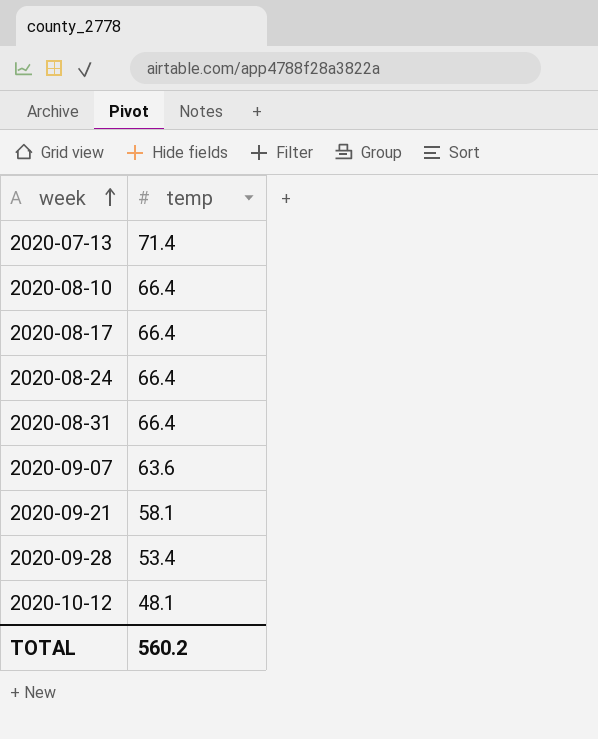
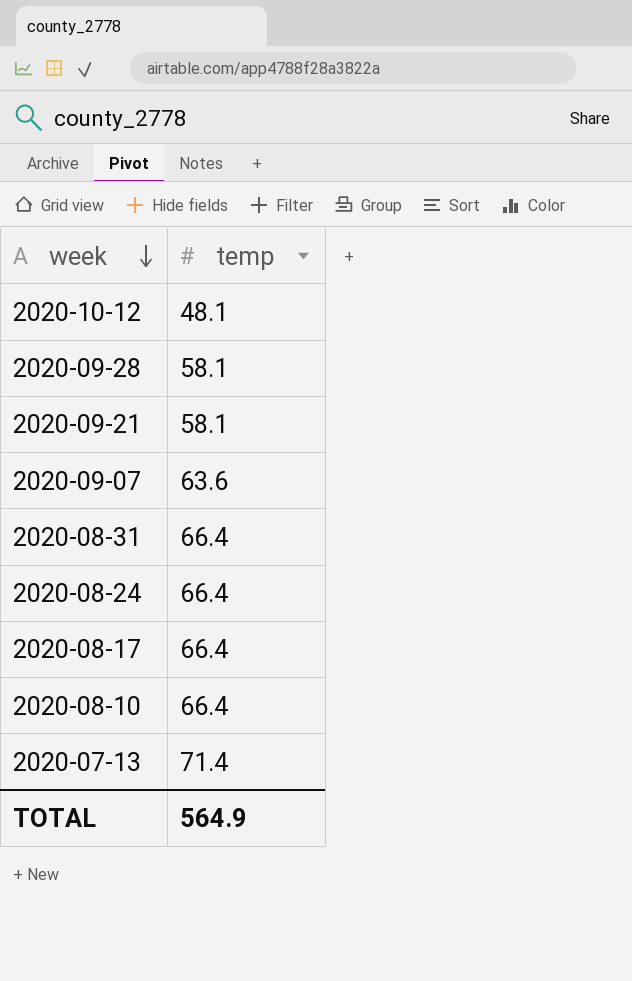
row order: week ascending -> week descending
2020-09-28 | temp: 53.4 -> 58.1
TOTAL | temp: 560.2 -> 564.9

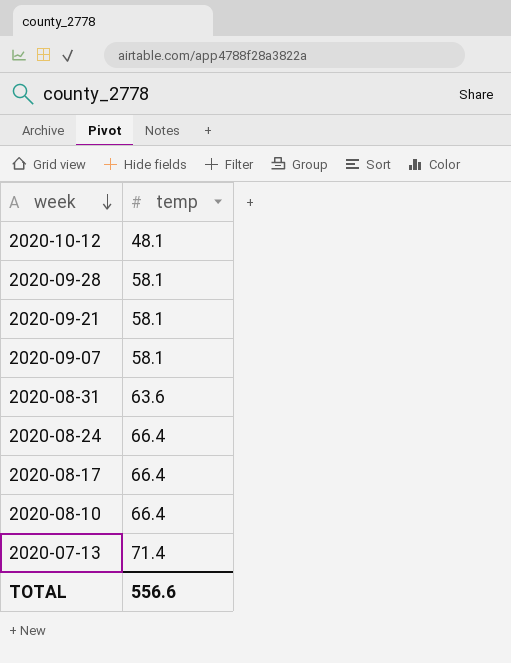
2020-09-07 | temp: 63.6 -> 58.1
2020-08-31 | temp: 66.4 -> 63.6
TOTAL | temp: 564.9 -> 556.6

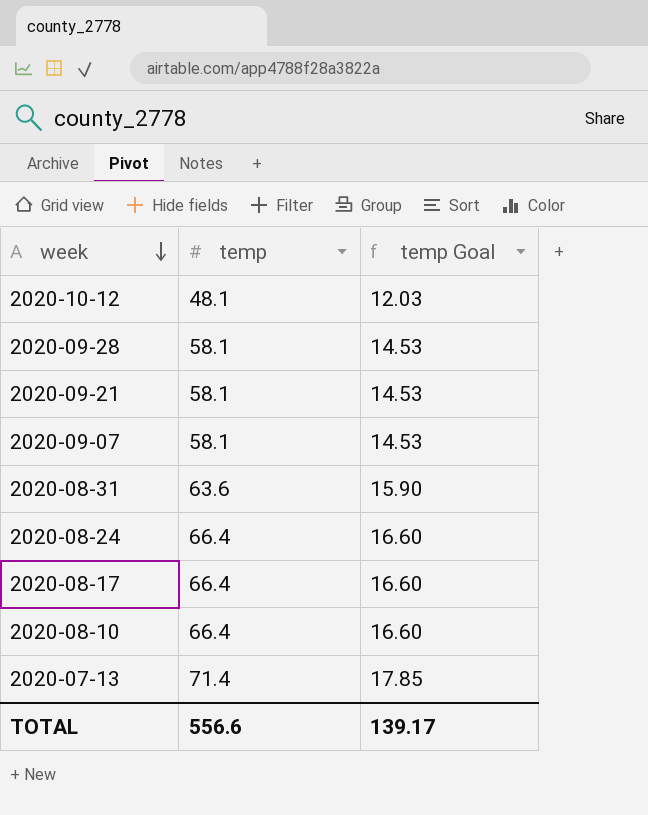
column temp Goal | formula: none -> [temp] * 0.25

